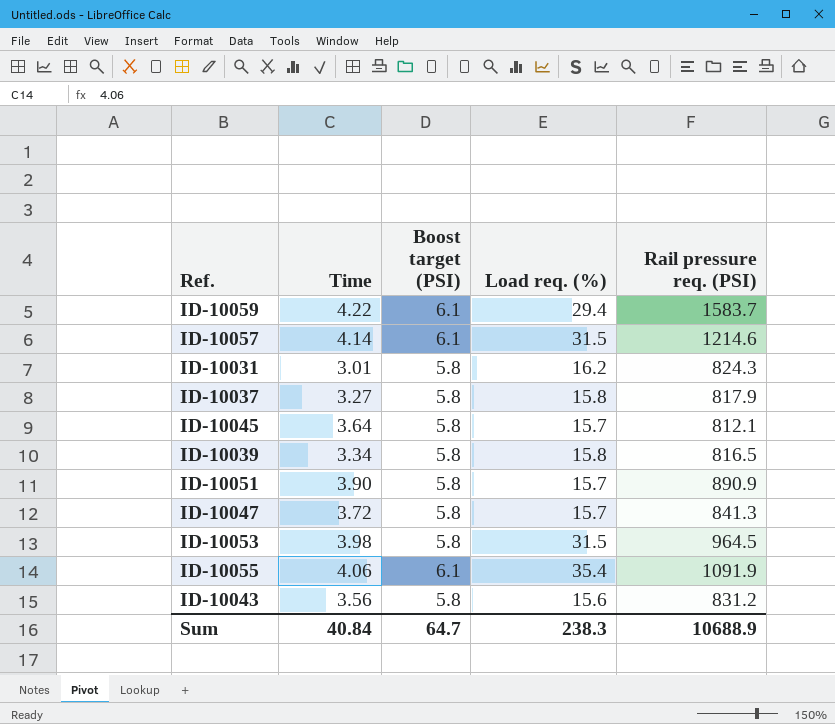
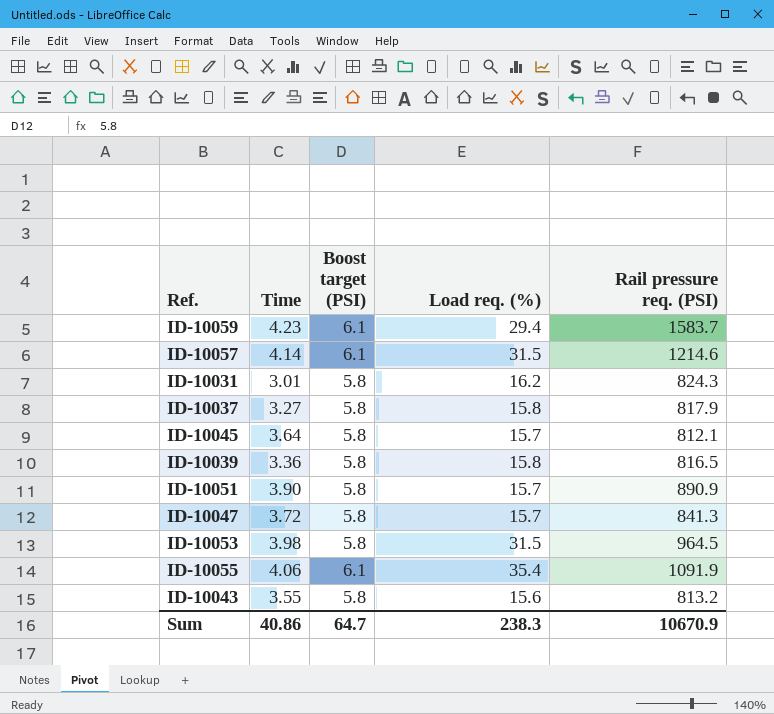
ID-10059 | Time: 4.22 -> 4.23
ID-10039 | Time: 3.34 -> 3.36
ID-10043 | Time: 3.56 -> 3.55
ID-10043 | Rail pressure req. (PSI): 831.2 -> 813.2
Sum | Time: 40.84 -> 40.86
Sum | Rail pressure req. (PSI): 10688.9 -> 10670.9

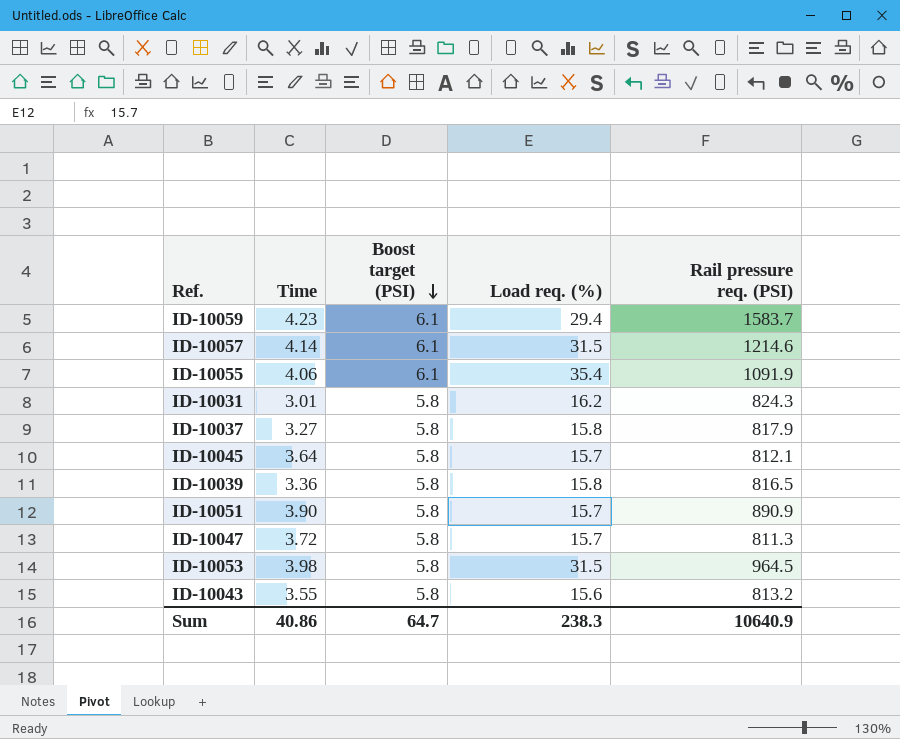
row order: none -> Boost target (PSI) descending
ID-10047 | Rail pressure req. (PSI): 841.3 -> 811.3
Sum | Rail pressure req. (PSI): 10670.9 -> 10640.9

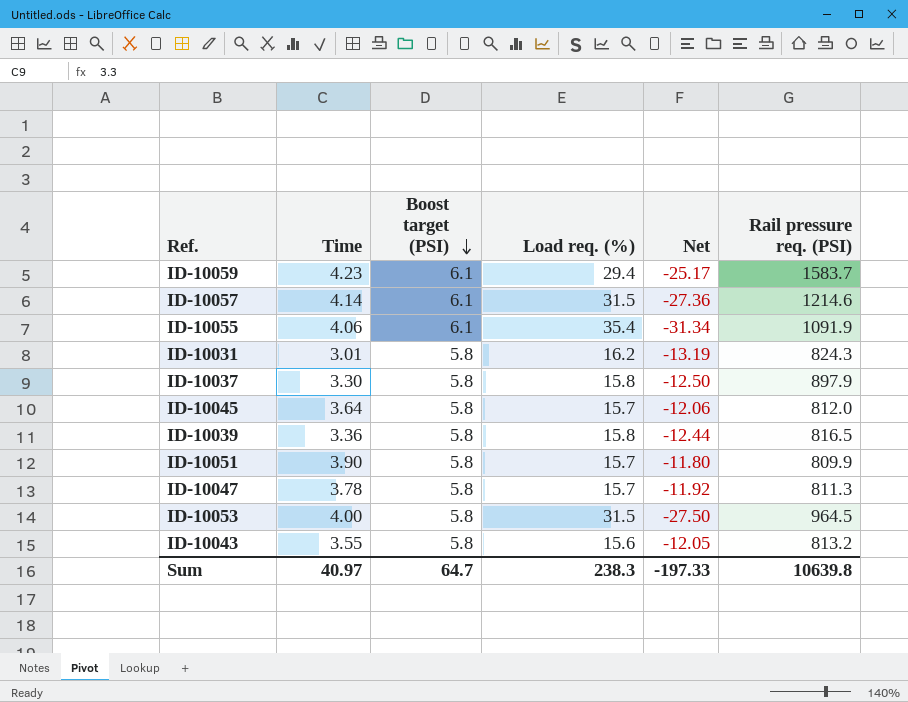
column Net | formula: none -> [Time] - [Load req. (%)]
ID-10037 | Time: 3.27 -> 3.30
ID-10037 | Rail pressure req. (PSI): 817.9 -> 897.9
ID-10045 | Rail pressure req. (PSI): 812.1 -> 812.0
ID-10051 | Rail pressure req. (PSI): 890.9 -> 809.9
ID-10047 | Time: 3.72 -> 3.78
ID-10053 | Time: 3.98 -> 4.00
Sum | Time: 40.86 -> 40.97
Sum | Rail pressure req. (PSI): 10640.9 -> 10639.8

